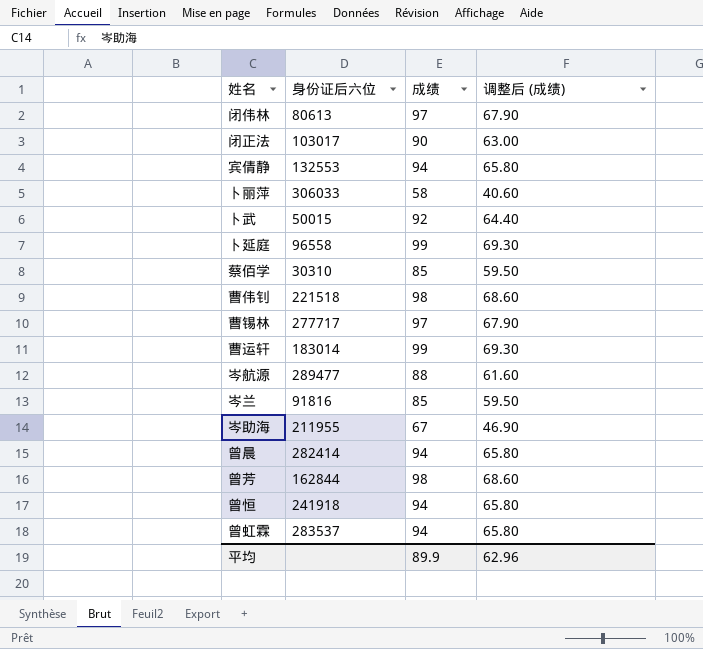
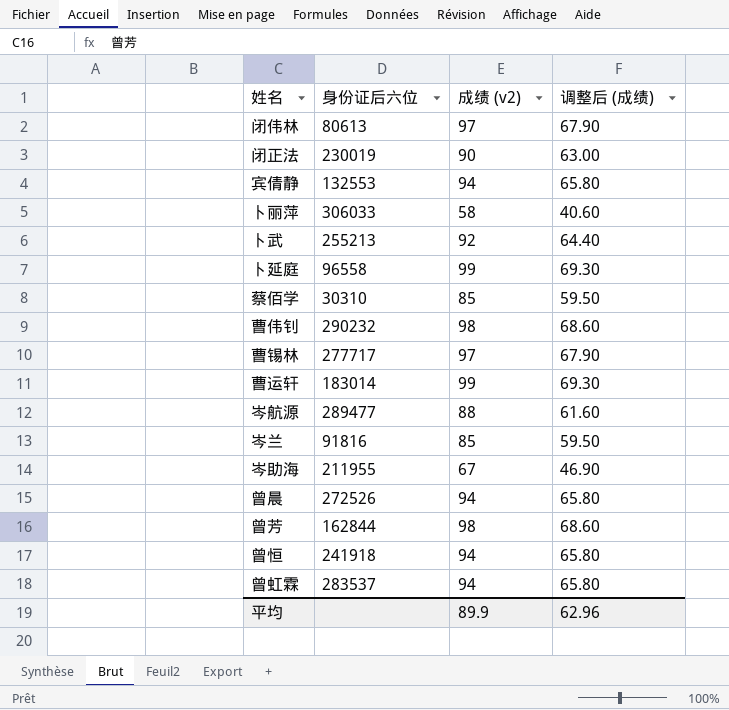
column name: 成绩 -> 成绩 (v2)
闭正法 | 身份证后六位: 103017 -> 230019
卜武 | 身份证后六位: 50015 -> 255213
曹伟钊 | 身份证后六位: 221518 -> 290232
曾晨 | 身份证后六位: 282414 -> 272526

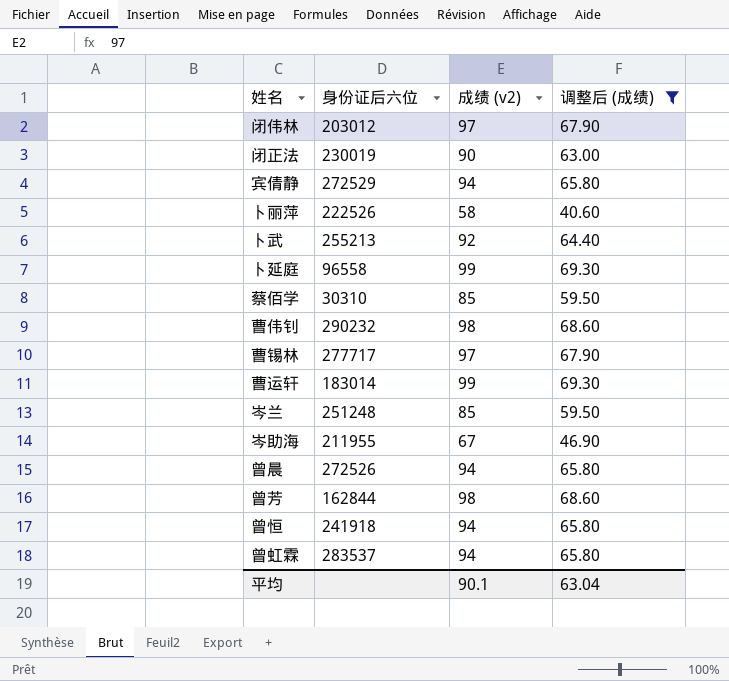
filter: none -> 调整后 (成绩) != 61.60
闭伟林 | 身份证后六位: 80613 -> 203012
宾倩静 | 身份证后六位: 132553 -> 272529
卜丽萍 | 身份证后六位: 306033 -> 222526
岑兰 | 身份证后六位: 91816 -> 251248
平均 | 成绩 (v2): 89.9 -> 90.1
平均 | 调整后 (成绩): 62.96 -> 63.04

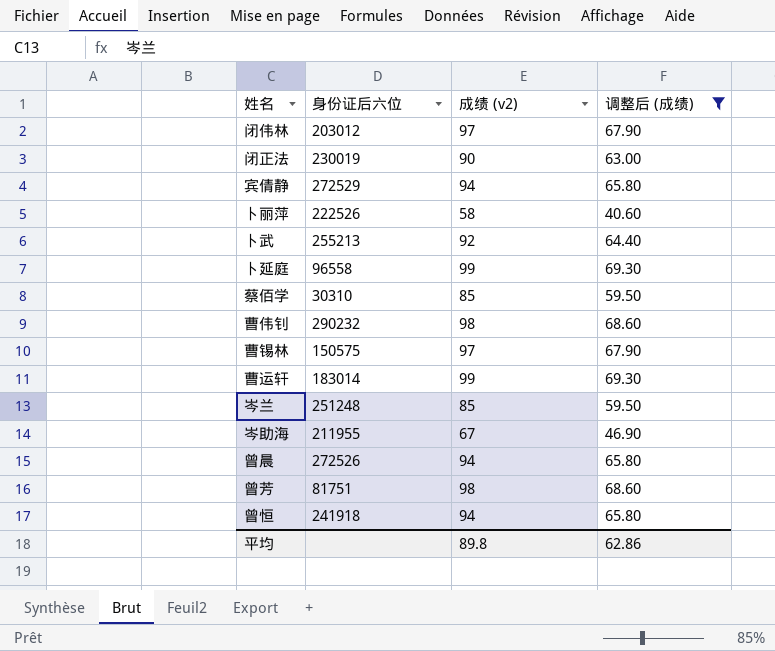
row 曾虹霖: 283537 | 94 | 65.80 -> none
曹锡林 | 身份证后六位: 277717 -> 150575
曾芳 | 身份证后六位: 162844 -> 81751
平均 | 成绩 (v2): 90.1 -> 89.8
平均 | 调整后 (成绩): 63.04 -> 62.86

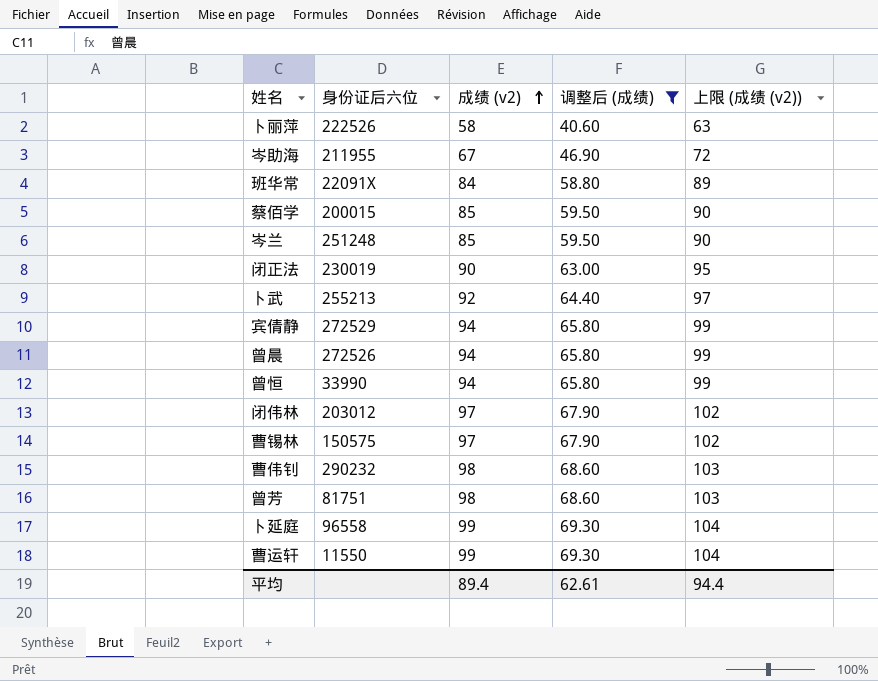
row order: none -> 成绩 (v2) ascending
column 上限 (成绩 (v2)) | formula: none -> [成绩 (v2)] + 5
row 班华常: none -> 22091X | 84 | 58.80 | 89
蔡佰学 | 身份证后六位: 30310 -> 200015
曾恒 | 身份证后六位: 241918 -> 33990
曹运轩 | 身份证后六位: 183014 -> 11550
平均 | 成绩 (v2): 89.8 -> 89.4
平均 | 调整后 (成绩): 62.86 -> 62.61

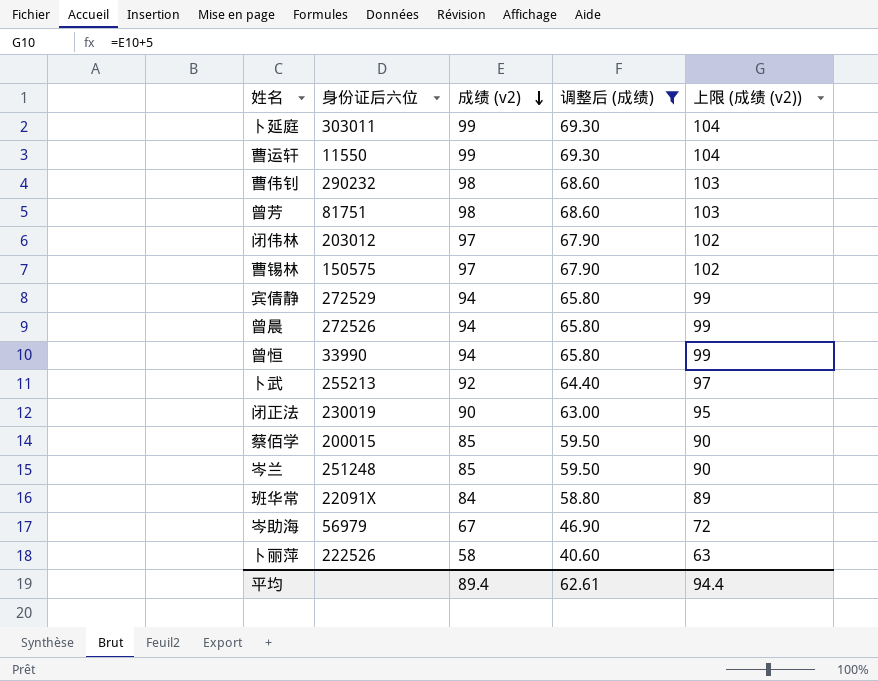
row order: 成绩 (v2) ascending -> 成绩 (v2) descending
卜延庭 | 身份证后六位: 96558 -> 303011
岑助海 | 身份证后六位: 211955 -> 56979

